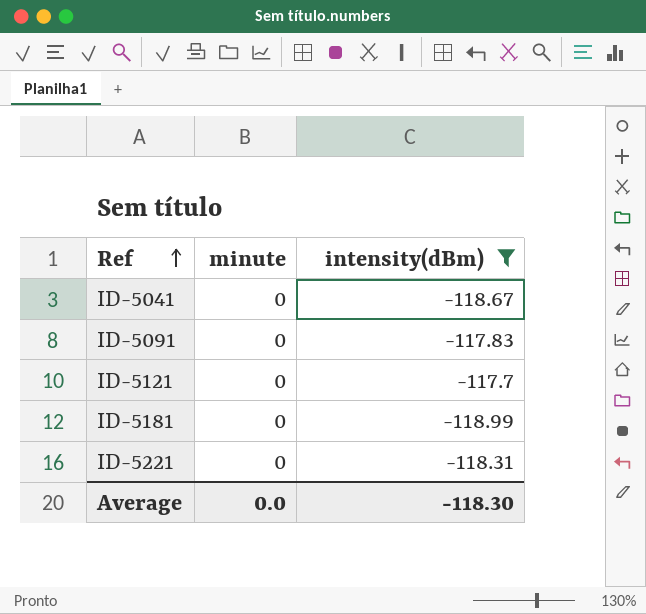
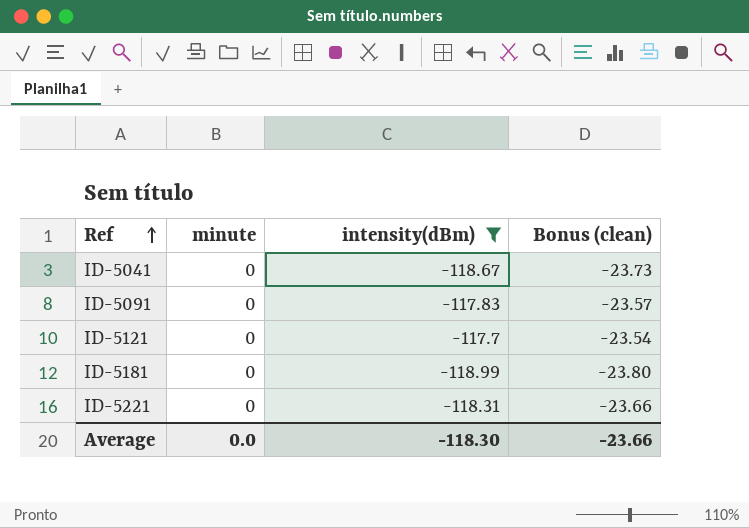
column Bonus (clean) | formula: none -> [intensity(dBm)] * 0.2

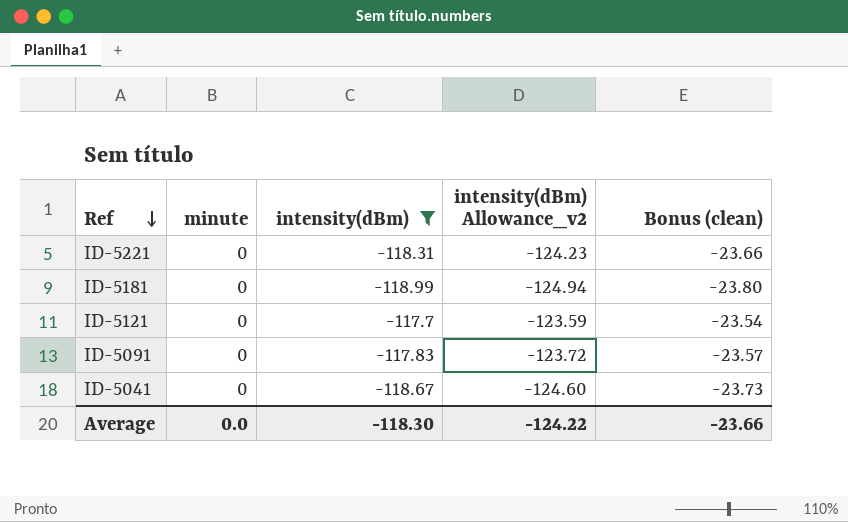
row order: Ref ascending -> Ref descending
column intensity(dBm) Allowance_v2 | formula: none -> [intensity(dBm)] * 1.05

